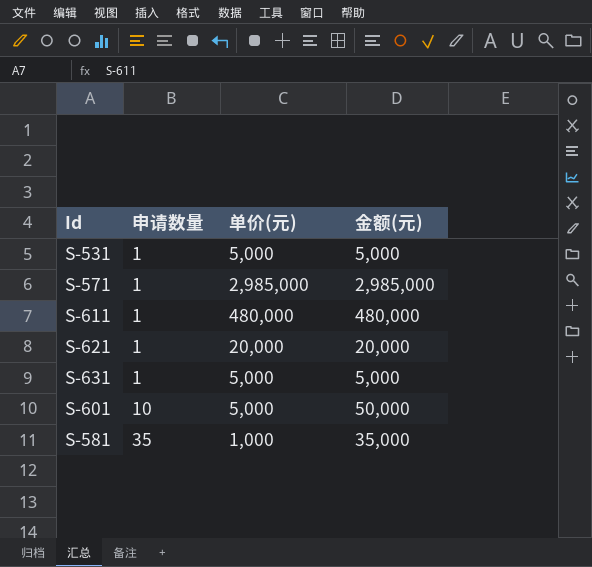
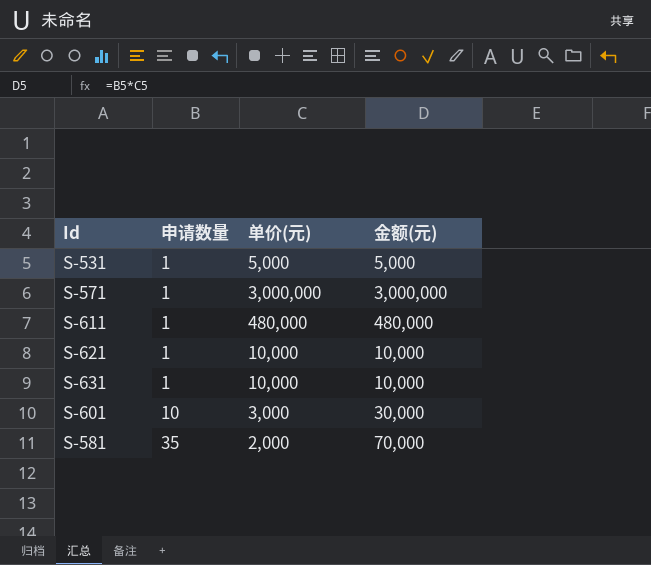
S-571 | 单价(元): 2,985,000 -> 3,000,000
S-571 | 金额(元): 2,985,000 -> 3,000,000
S-621 | 单价(元): 20,000 -> 10,000
S-621 | 金额(元): 20,000 -> 10,000
S-631 | 单价(元): 5,000 -> 10,000
S-631 | 金额(元): 5,000 -> 10,000
S-601 | 单价(元): 5,000 -> 3,000
S-601 | 金额(元): 50,000 -> 30,000
S-581 | 单价(元): 1,000 -> 2,000
S-581 | 金额(元): 35,000 -> 70,000

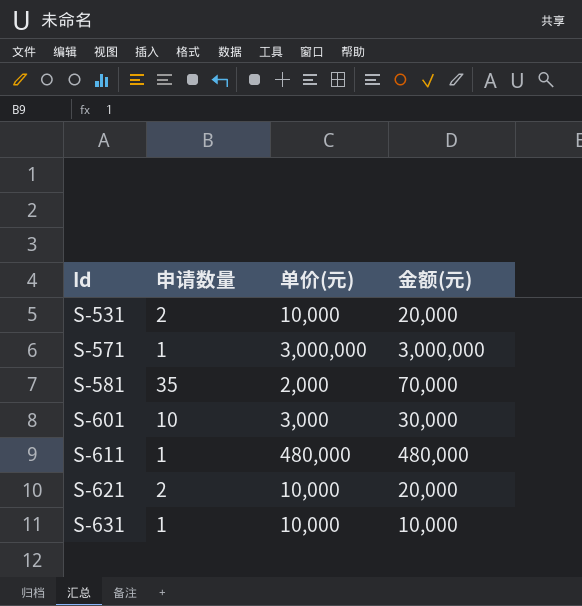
row order: 申请数量 ascending -> Id ascending
S-531 | 申请数量: 1 -> 2
S-531 | 单价(元): 5,000 -> 10,000
S-531 | 金额(元): 5,000 -> 20,000
S-621 | 申请数量: 1 -> 2
S-621 | 金额(元): 10,000 -> 20,000

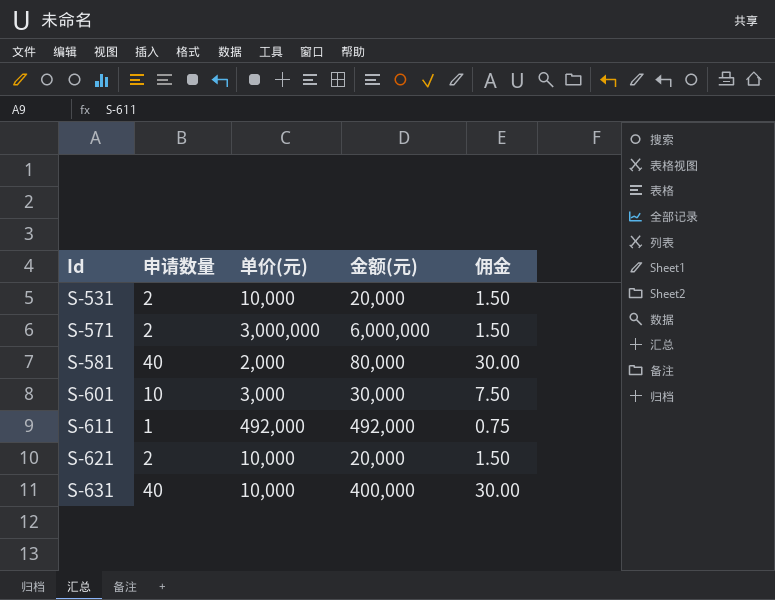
column 佣金 | formula: none -> [申请数量] * 0.75
S-571 | 申请数量: 1 -> 2
S-571 | 金额(元): 3,000,000 -> 6,000,000
S-581 | 申请数量: 35 -> 40
S-581 | 金额(元): 70,000 -> 80,000
S-611 | 单价(元): 480,000 -> 492,000
S-611 | 金额(元): 480,000 -> 492,000
S-631 | 申请数量: 1 -> 40
S-631 | 金额(元): 10,000 -> 400,000

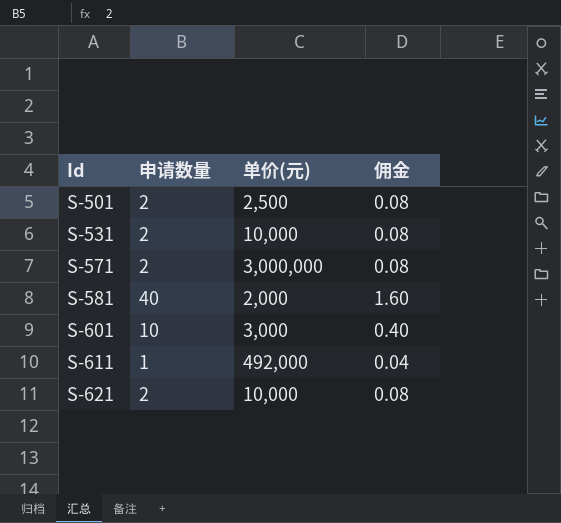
column 金额(元) | formula: [申请数量] * [单价(元)] -> none
column 佣金 | formula: [申请数量] * 0.75 -> [申请数量] * 0.04
row S-631: 40 | 10,000 | 400,000 | 30.00 -> none
row S-501: none -> 2 | 2,500 | 0.08

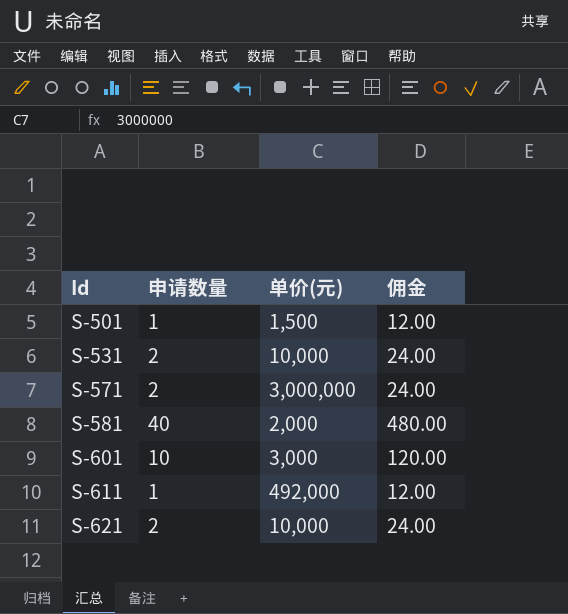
column 佣金 | formula: [申请数量] * 0.04 -> [申请数量] * 12
S-501 | 申请数量: 2 -> 1
S-501 | 单价(元): 2,500 -> 1,500

